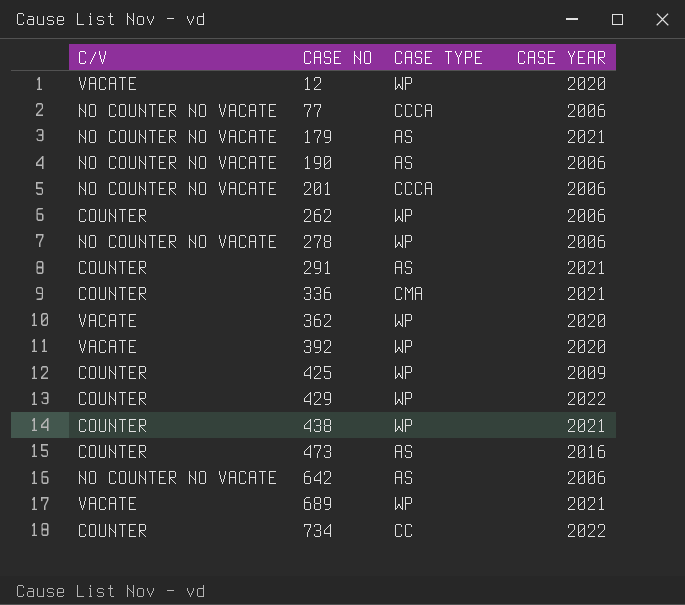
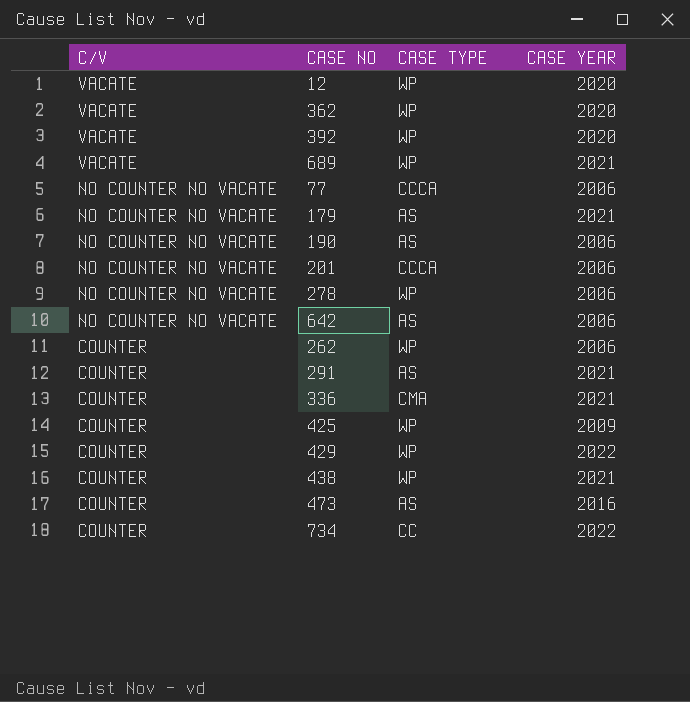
row order: CASE NO ascending -> C/V descending

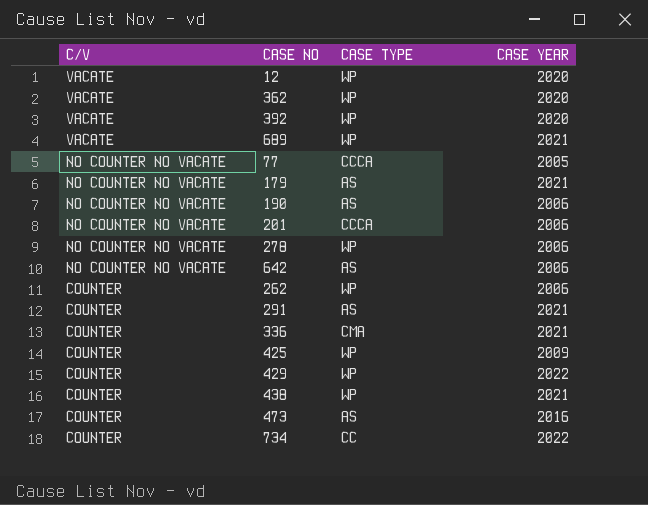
77 | CASE YEAR: 2006 -> 2005

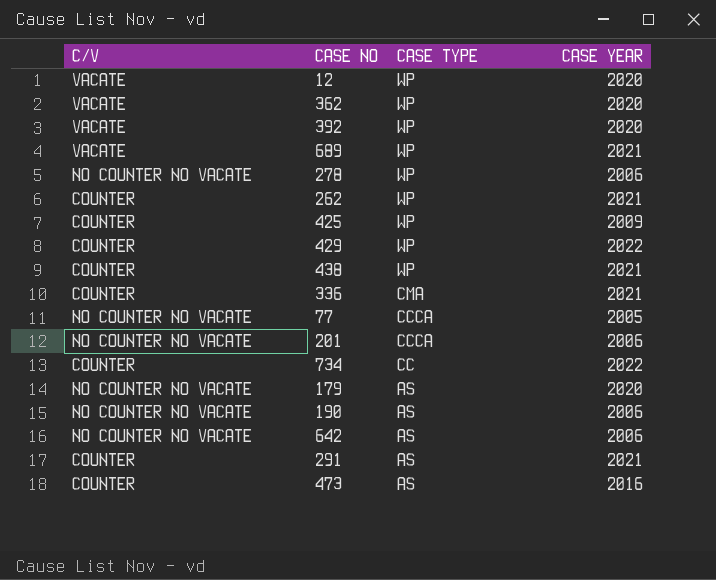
row order: C/V descending -> CASE TYPE descending
262 | CASE YEAR: 2006 -> 2021
179 | CASE YEAR: 2021 -> 2020

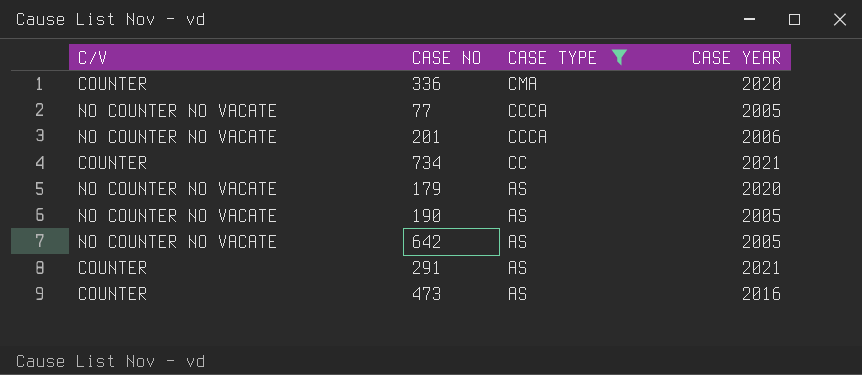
filter: none -> CASE TYPE != WP
336 | CASE YEAR: 2021 -> 2020
734 | CASE YEAR: 2022 -> 2021
190 | CASE YEAR: 2006 -> 2005
642 | CASE YEAR: 2006 -> 2005

